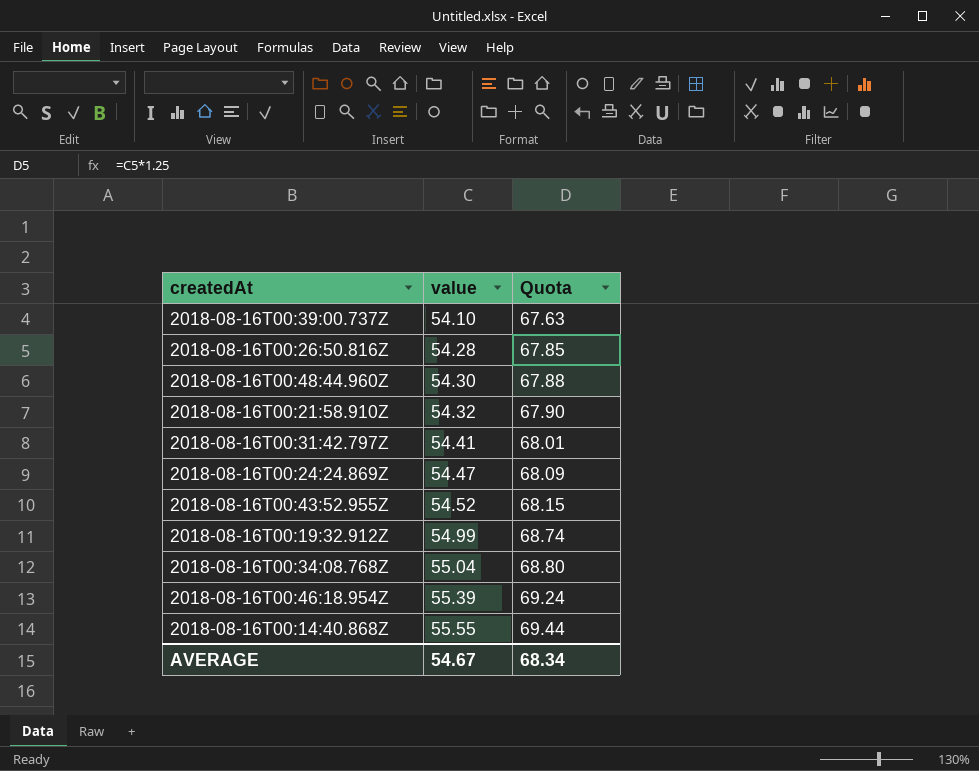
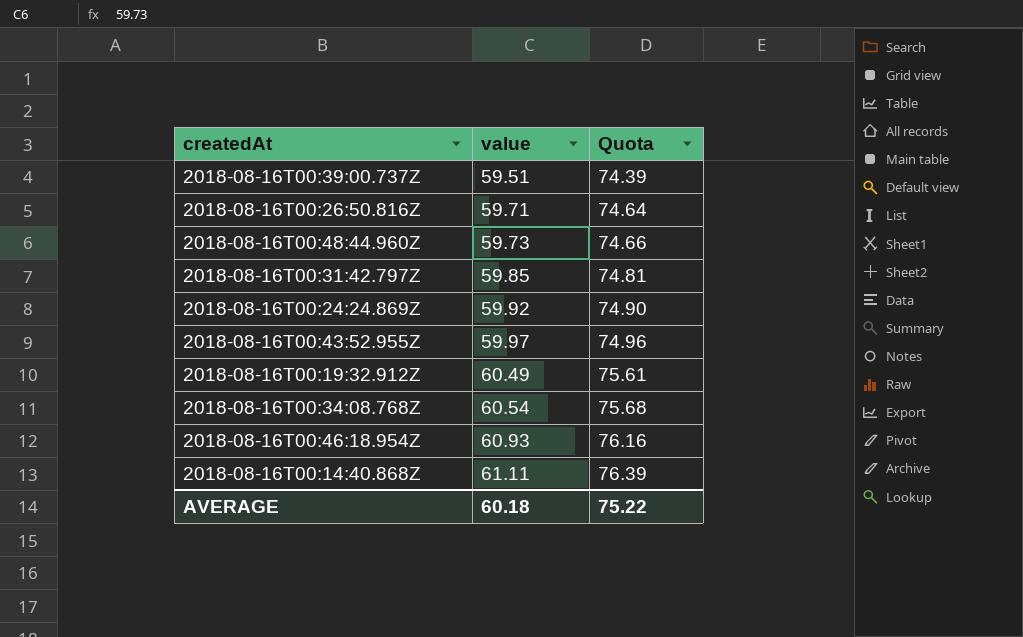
row 2018-08-16T00:21:58.910Z: 54.32 | 67.90 -> none
2018-08-16T00:39:00.737Z | value: 54.10 -> 59.51
2018-08-16T00:39:00.737Z | Quota: 67.63 -> 74.39
2018-08-16T00:26:50.816Z | value: 54.28 -> 59.71
2018-08-16T00:26:50.816Z | Quota: 67.85 -> 74.64
2018-08-16T00:48:44.960Z | value: 54.30 -> 59.73
2018-08-16T00:48:44.960Z | Quota: 67.88 -> 74.66
2018-08-16T00:31:42.797Z | value: 54.41 -> 59.85
2018-08-16T00:31:42.797Z | Quota: 68.01 -> 74.81
2018-08-16T00:24:24.869Z | value: 54.47 -> 59.92
2018-08-16T00:24:24.869Z | Quota: 68.09 -> 74.90
2018-08-16T00:43:52.955Z | value: 54.52 -> 59.97
2018-08-16T00:43:52.955Z | Quota: 68.15 -> 74.96
2018-08-16T00:19:32.912Z | value: 54.99 -> 60.49
2018-08-16T00:19:32.912Z | Quota: 68.74 -> 75.61
2018-08-16T00:34:08.768Z | value: 55.04 -> 60.54
2018-08-16T00:34:08.768Z | Quota: 68.80 -> 75.68
2018-08-16T00:46:18.954Z | value: 55.39 -> 60.93
2018-08-16T00:46:18.954Z | Quota: 69.24 -> 76.16
2018-08-16T00:14:40.868Z | value: 55.55 -> 61.11
2018-08-16T00:14:40.868Z | Quota: 69.44 -> 76.39
AVERAGE | value: 54.67 -> 60.18
AVERAGE | Quota: 68.34 -> 75.22

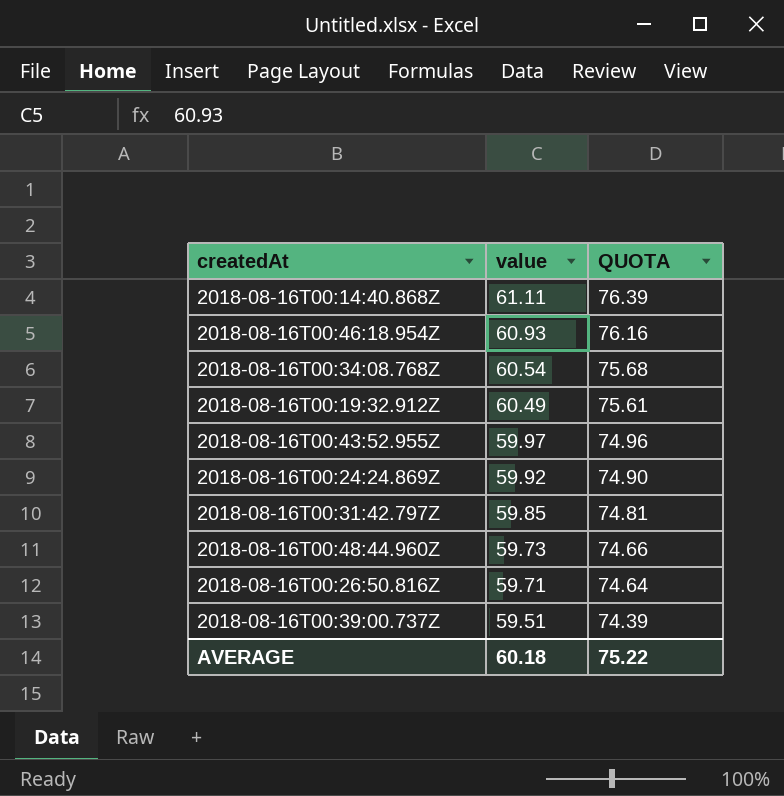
row order: value ascending -> value descending
column name: Quota -> QUOTA

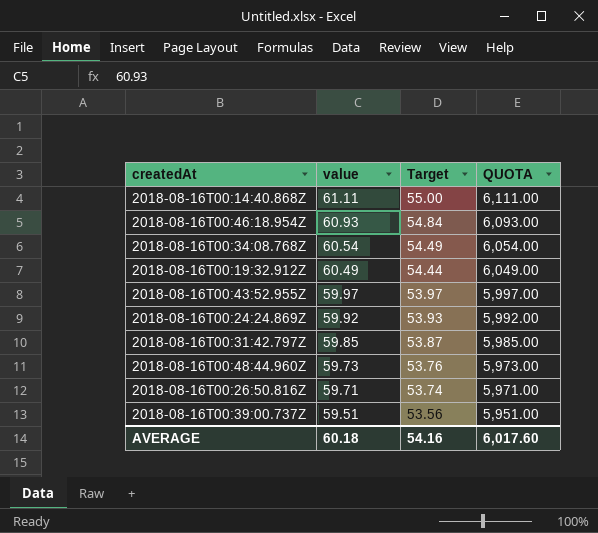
column Target | formula: none -> [value] * 0.9
column QUOTA | formula: [value] * 1.25 -> [value] * 100
AVERAGE | QUOTA: 75.22 -> 6,017.60

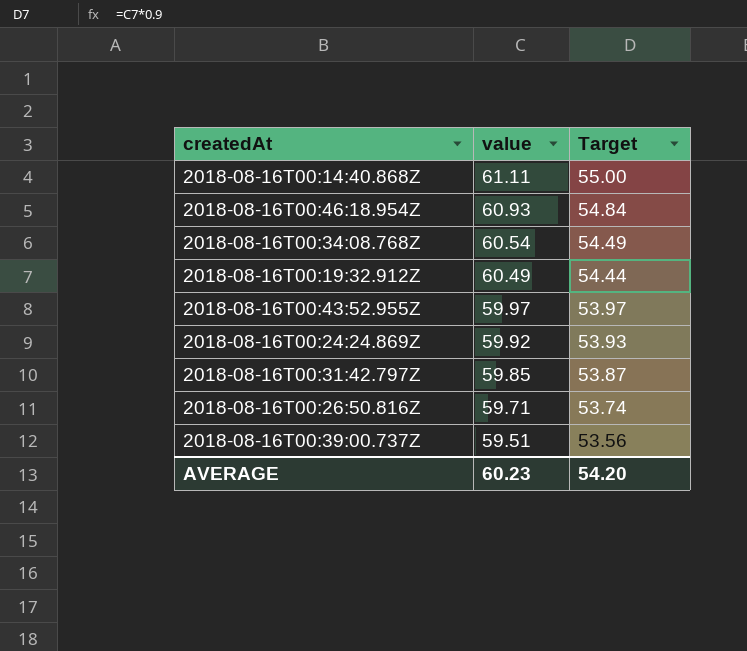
column QUOTA | formula: [value] * 100 -> none
row 2018-08-16T00:48:44.960Z: 59.73 | 53.76 | 5,973.00 -> none
AVERAGE | value: 60.18 -> 60.23
AVERAGE | Target: 54.16 -> 54.20

